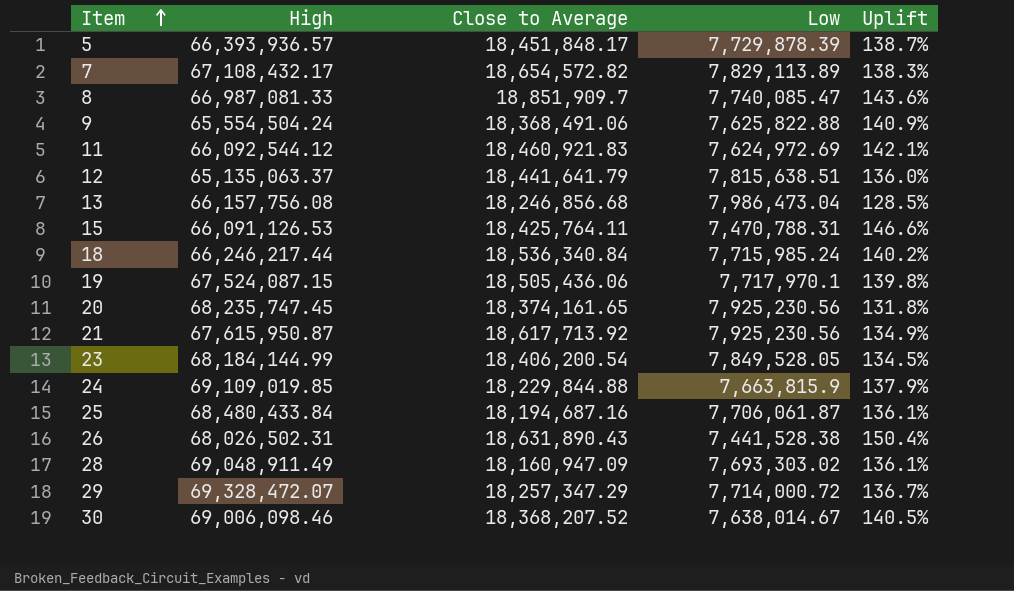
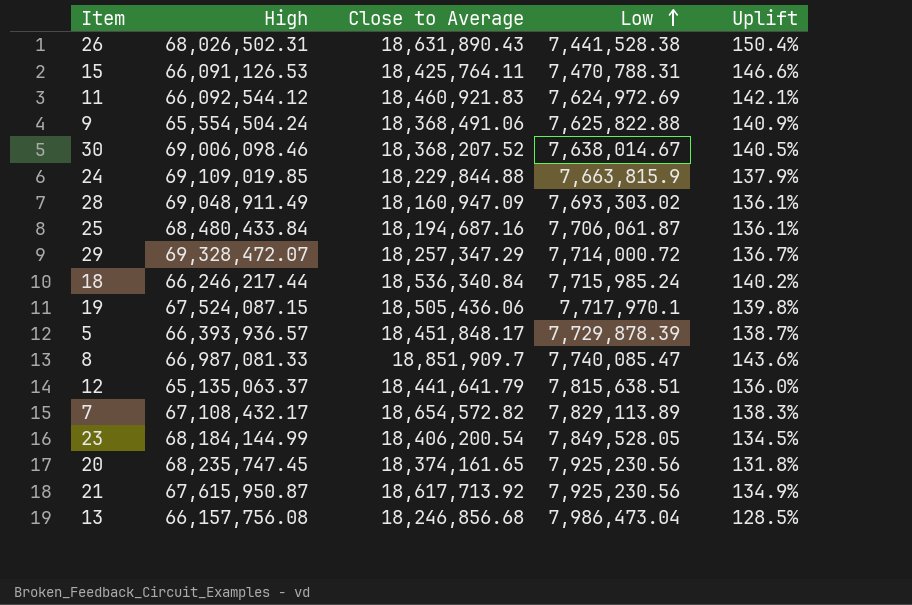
row order: Item ascending -> Low ascending

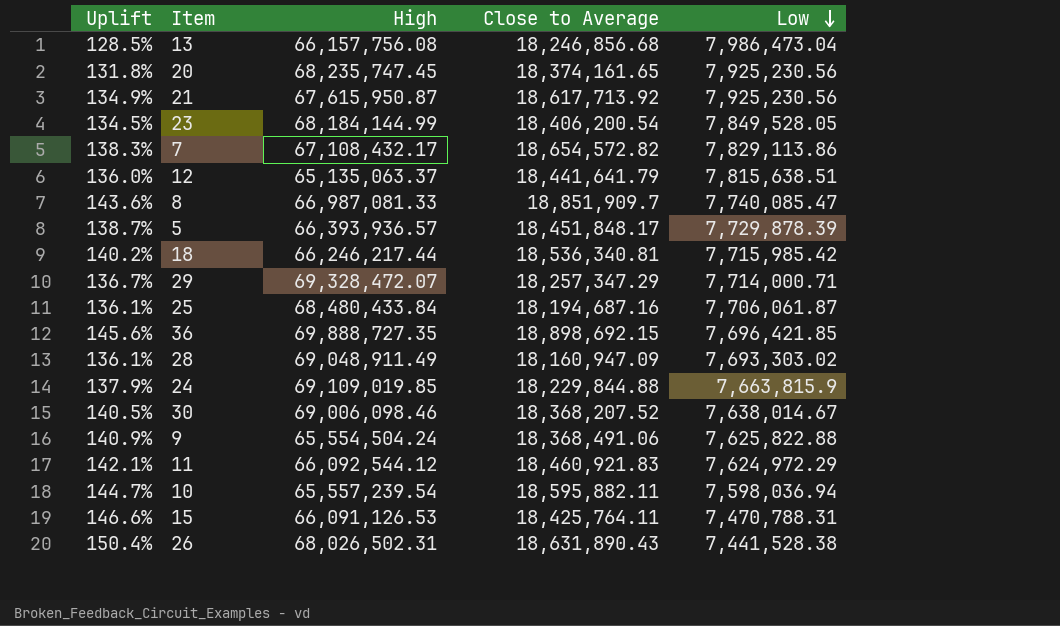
row order: Low ascending -> Low descending
column Uplift | position: 5 -> 1
row 19: 67,524,087.15 | 18,505,436.06 | 7,717,970.1 | 139.8% -> none
7 | Low: 7,829,113.89 -> 7,829,113.86
18 | Close to Average: 18,536,340.84 -> 18,536,340.81
18 | Low: 7,715,985.24 -> 7,715,985.42
29 | Low: 7,714,000.72 -> 7,714,000.71
row 36: none -> 145.6% | 69,888,727.35 | 18,898,692.15 | 7,696,421.85
11 | Low: 7,624,972.69 -> 7,624,972.29
row 10: none -> 144.7% | 65,557,239.54 | 18,595,882.11 | 7,598,036.94

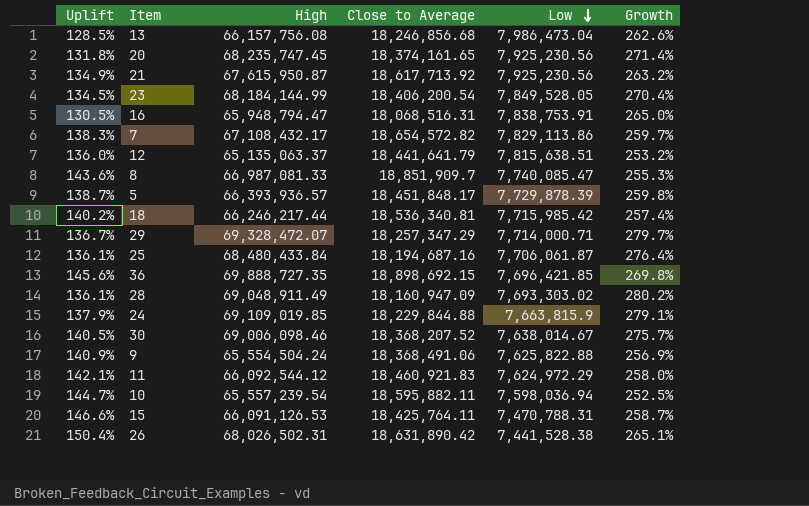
column Growth | formula: none -> ([High] - [Close to Average]) / [Close to Average]
row 16: none -> 130.5% | 65,948,794.47 | 18,068,516.31 | 7,838,753.91 | 265.0%
26 | Close to Average: 18,631,890.43 -> 18,631,890.42

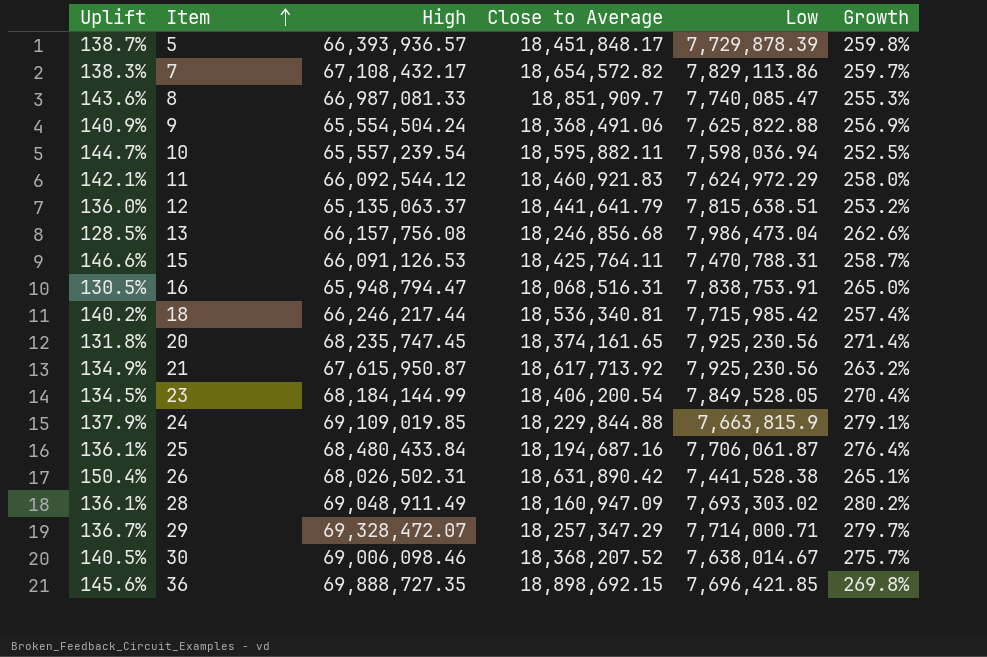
row order: Low descending -> Item ascending

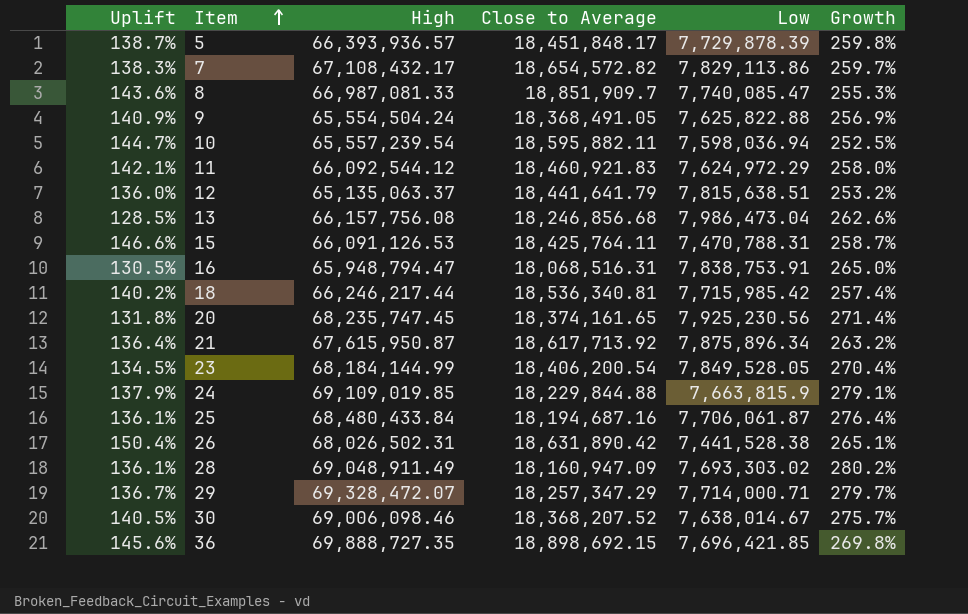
9 | Close to Average: 18,368,491.06 -> 18,368,491.05
21 | Uplift: 134.9% -> 136.4%
21 | Low: 7,925,230.56 -> 7,875,896.34

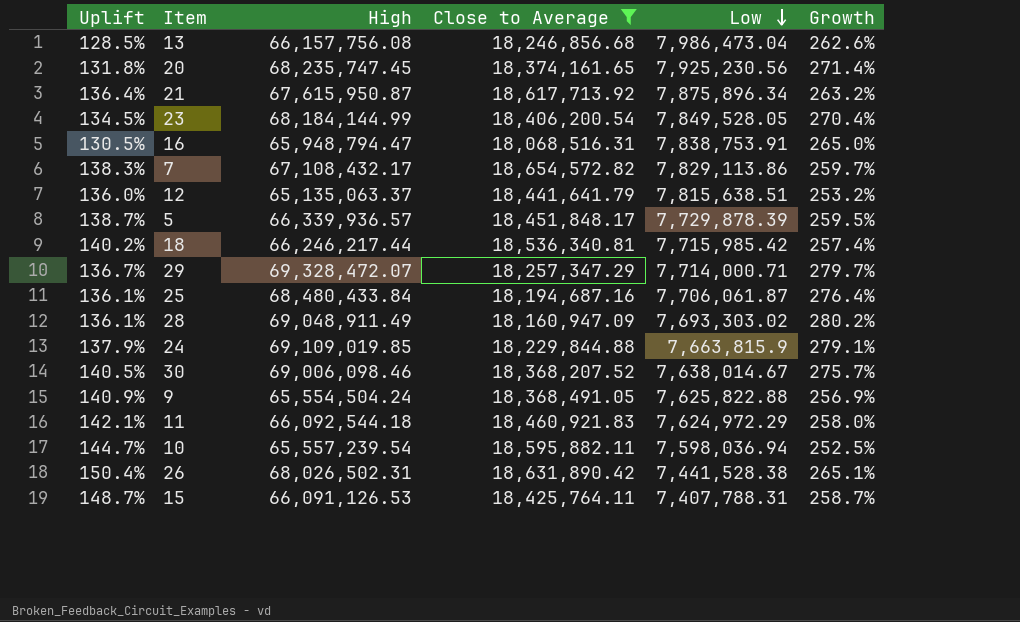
filter: none -> Close to Average <= 18,654,572.82
row order: Item ascending -> Low descending
5 | High: 66,393,936.57 -> 66,339,936.57
5 | Growth: 259.8% -> 259.5%
11 | High: 66,092,544.12 -> 66,092,544.18
15 | Uplift: 146.6% -> 148.7%
15 | Low: 7,470,788.31 -> 7,407,788.31

